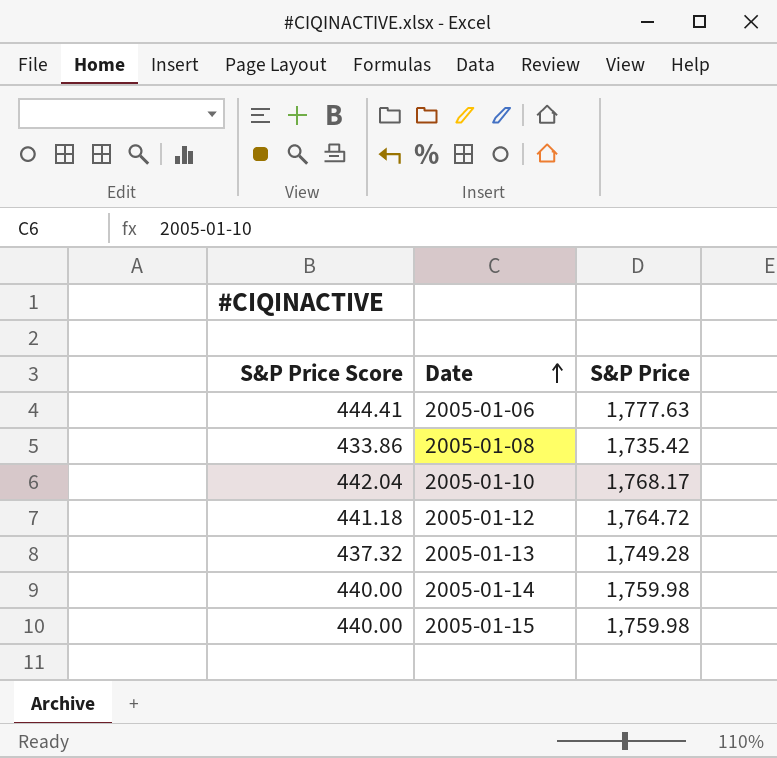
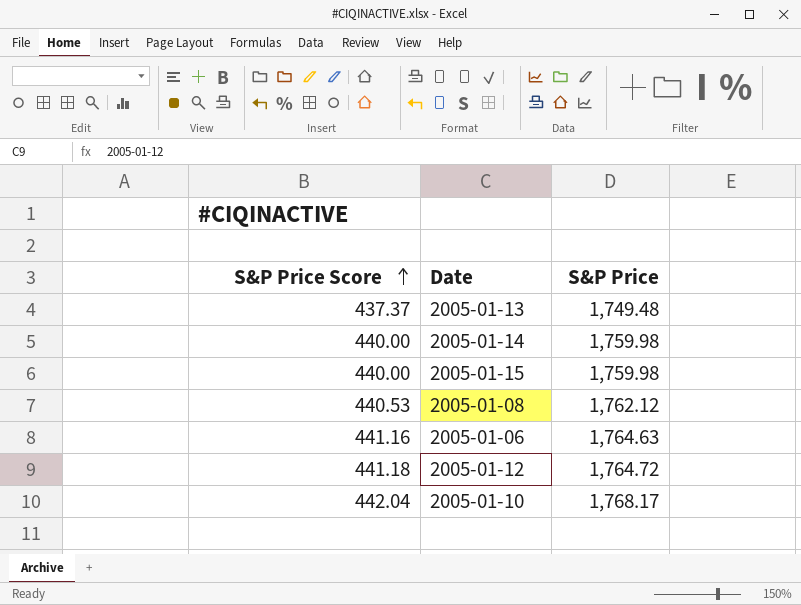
row order: Date ascending -> S&P Price Score ascending
2005-01-13 | S&P Price Score: 437.32 -> 437.37
2005-01-13 | S&P Price: 1,749.28 -> 1,749.48
2005-01-08 | S&P Price Score: 433.86 -> 440.53
2005-01-08 | S&P Price: 1,735.42 -> 1,762.12
2005-01-06 | S&P Price Score: 444.41 -> 441.16
2005-01-06 | S&P Price: 1,777.63 -> 1,764.63

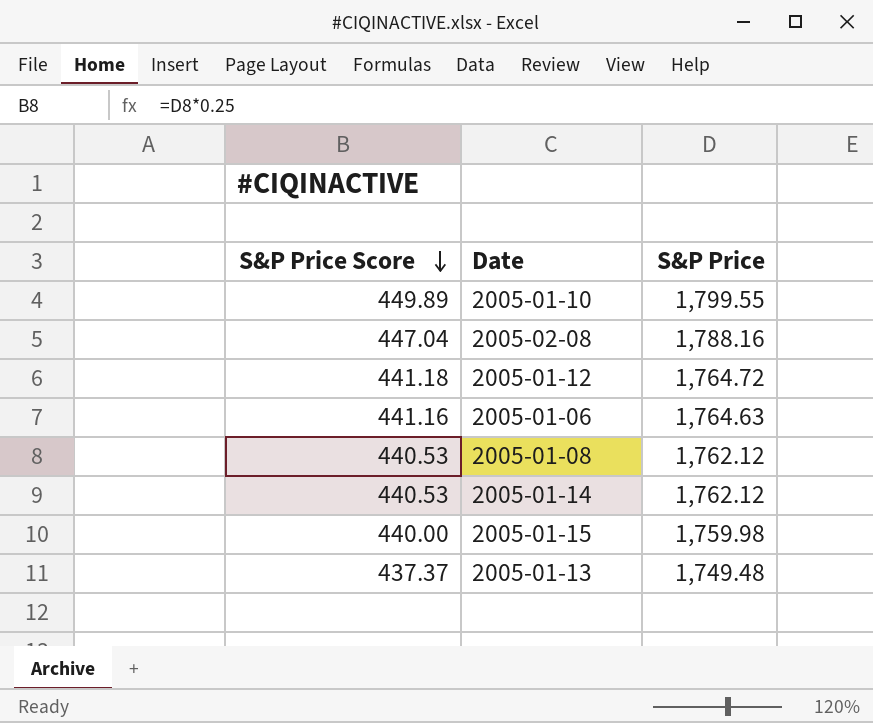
row order: S&P Price Score ascending -> S&P Price Score descending
2005-01-10 | S&P Price Score: 442.04 -> 449.89
2005-01-10 | S&P Price: 1,768.17 -> 1,799.55
row 2005-02-08: none -> 447.04 | 1,788.16
2005-01-14 | S&P Price Score: 440.00 -> 440.53
2005-01-14 | S&P Price: 1,759.98 -> 1,762.12

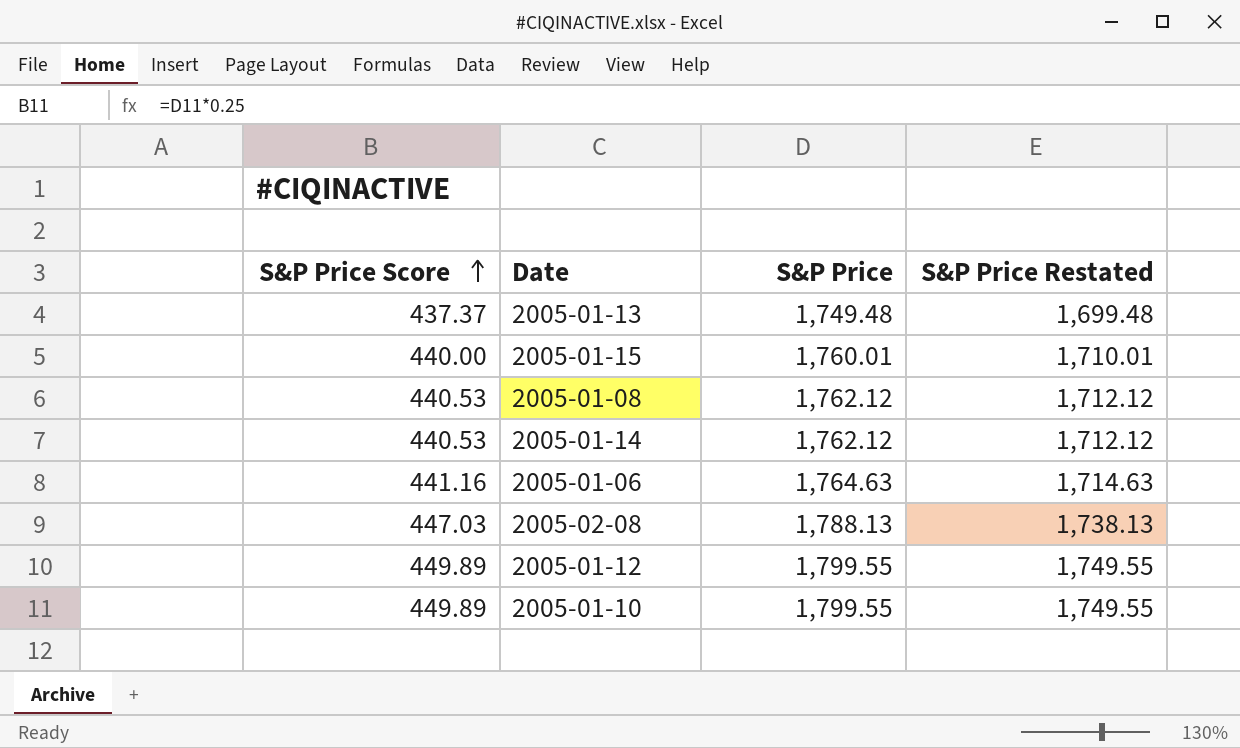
row order: S&P Price Score descending -> S&P Price Score ascending
column S&P Price Restated | formula: none -> [S&P Price] - 50
2005-01-15 | S&P Price: 1,759.98 -> 1,760.01
2005-02-08 | S&P Price Score: 447.04 -> 447.03
2005-02-08 | S&P Price: 1,788.16 -> 1,788.13
2005-01-12 | S&P Price Score: 441.18 -> 449.89
2005-01-12 | S&P Price: 1,764.72 -> 1,799.55

